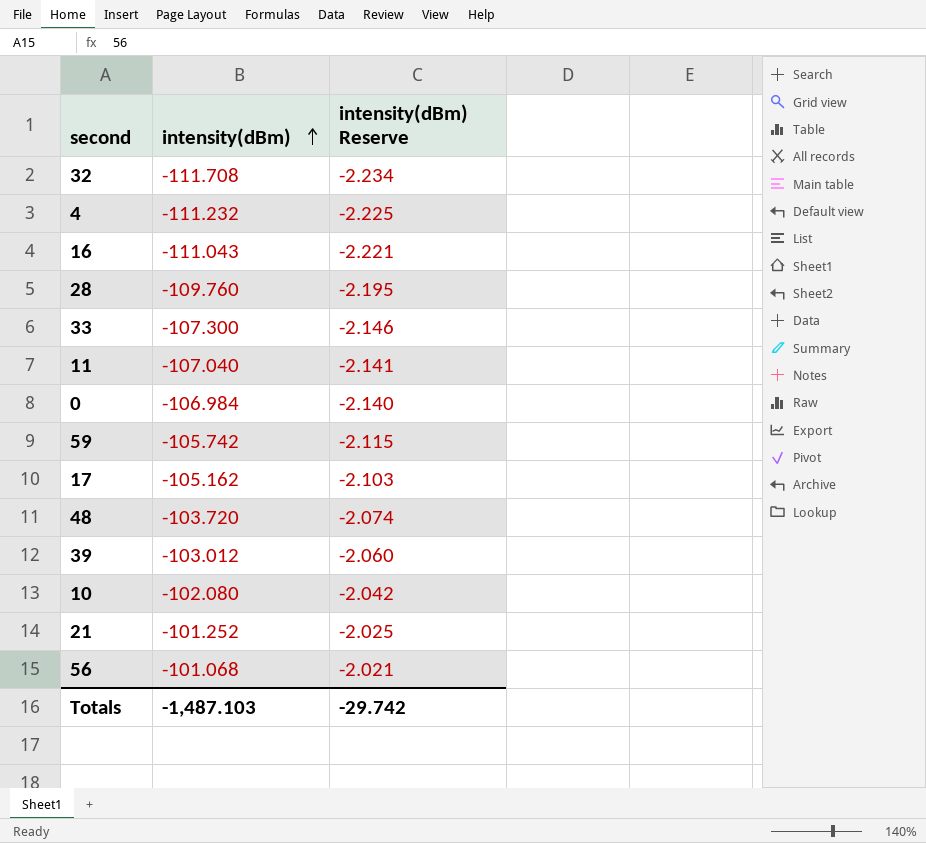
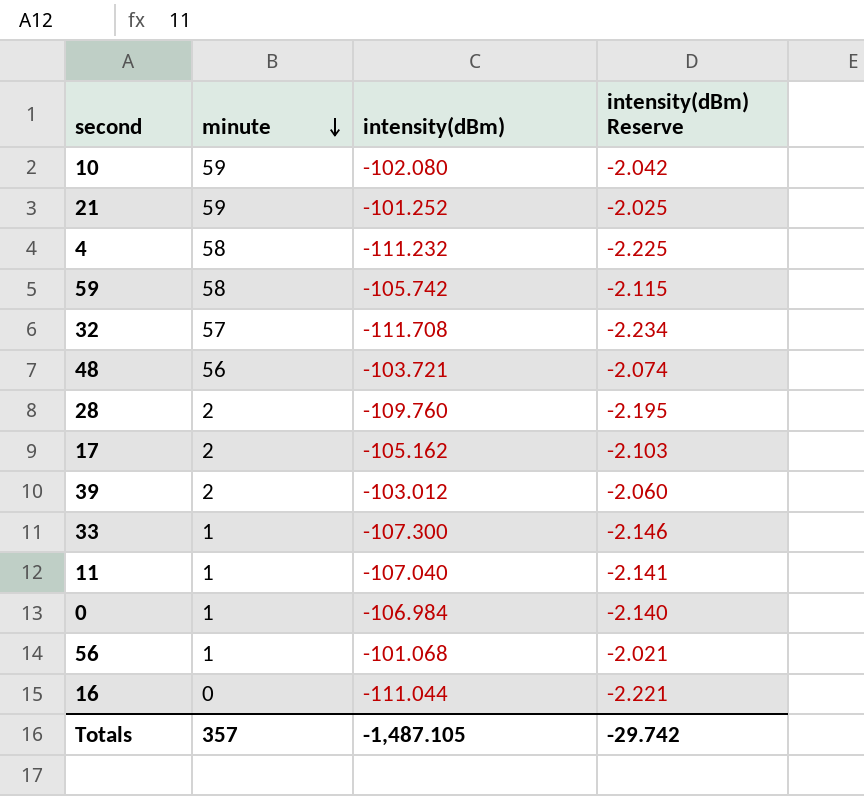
row order: intensity(dBm) ascending -> minute descending
column minute | position: none -> 2
48 | intensity(dBm): -103.720 -> -103.721
16 | intensity(dBm): -111.043 -> -111.044
Totals | intensity(dBm): -1,487.103 -> -1,487.105

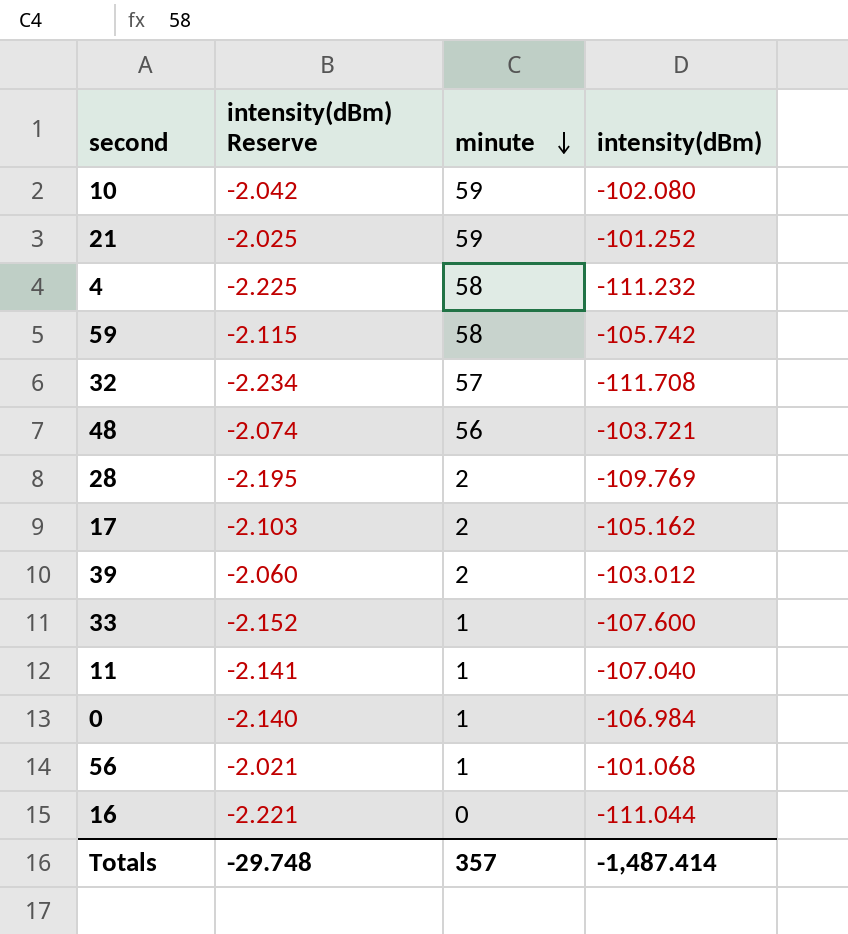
column intensity(dBm) Reserve | position: 4 -> 2
28 | intensity(dBm): -109.760 -> -109.769
33 | intensity(dBm) Reserve: -2.146 -> -2.152
33 | intensity(dBm): -107.300 -> -107.600
Totals | intensity(dBm) Reserve: -29.742 -> -29.748
Totals | intensity(dBm): -1,487.105 -> -1,487.414

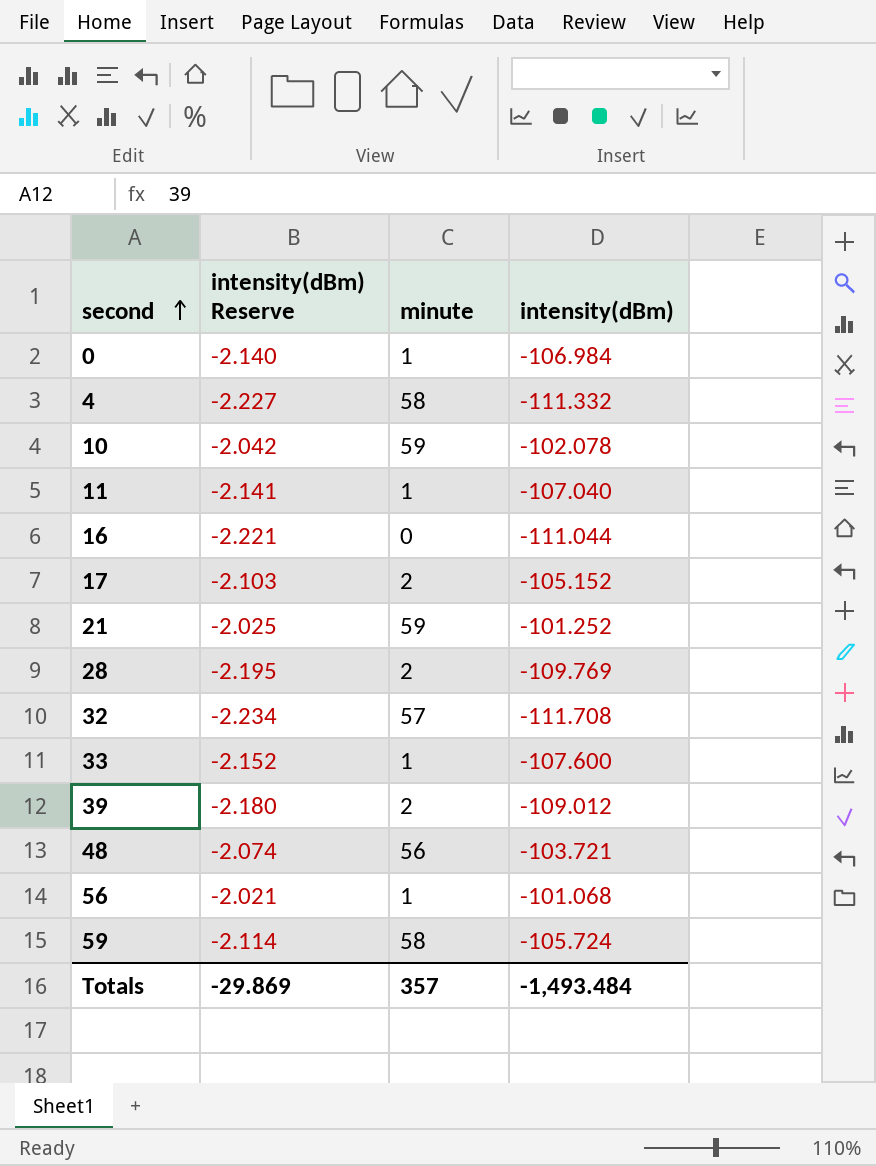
row order: minute descending -> second ascending
4 | intensity(dBm) Reserve: -2.225 -> -2.227
4 | intensity(dBm): -111.232 -> -111.332
10 | intensity(dBm): -102.080 -> -102.078
17 | intensity(dBm): -105.162 -> -105.152
39 | intensity(dBm) Reserve: -2.060 -> -2.180
39 | intensity(dBm): -103.012 -> -109.012
59 | intensity(dBm) Reserve: -2.115 -> -2.114
59 | intensity(dBm): -105.742 -> -105.724
Totals | intensity(dBm) Reserve: -29.748 -> -29.869
Totals | intensity(dBm): -1,487.414 -> -1,493.484

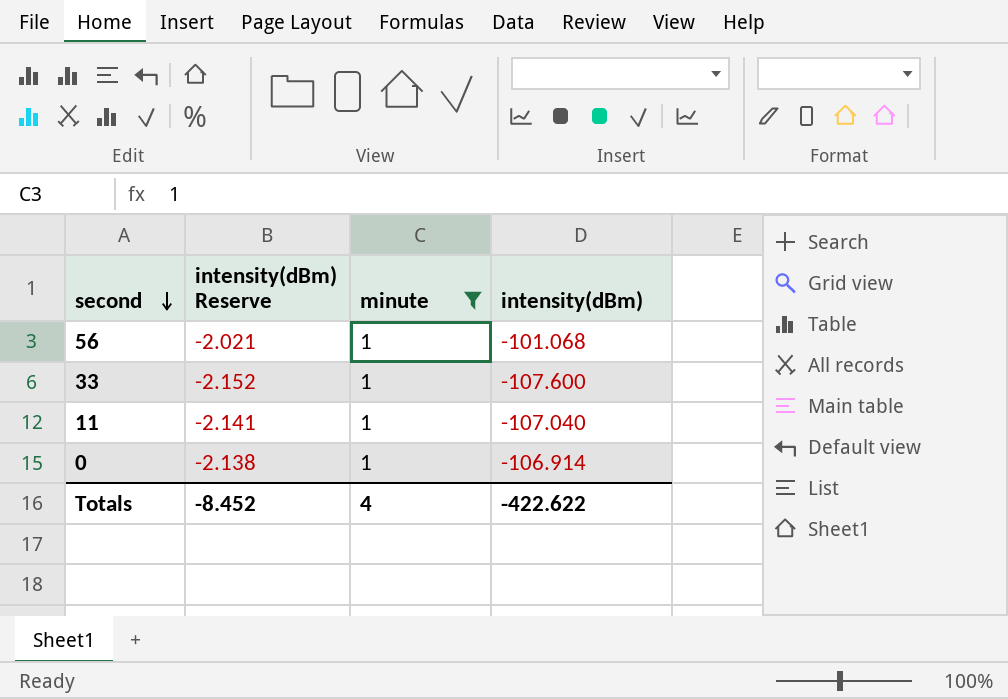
filter: none -> minute = 1
row order: second ascending -> second descending
0 | intensity(dBm) Reserve: -2.140 -> -2.138
0 | intensity(dBm): -106.984 -> -106.914
Totals | intensity(dBm) Reserve: -29.869 -> -8.452
Totals | minute: 357 -> 4
Totals | intensity(dBm): -1,493.484 -> -422.622

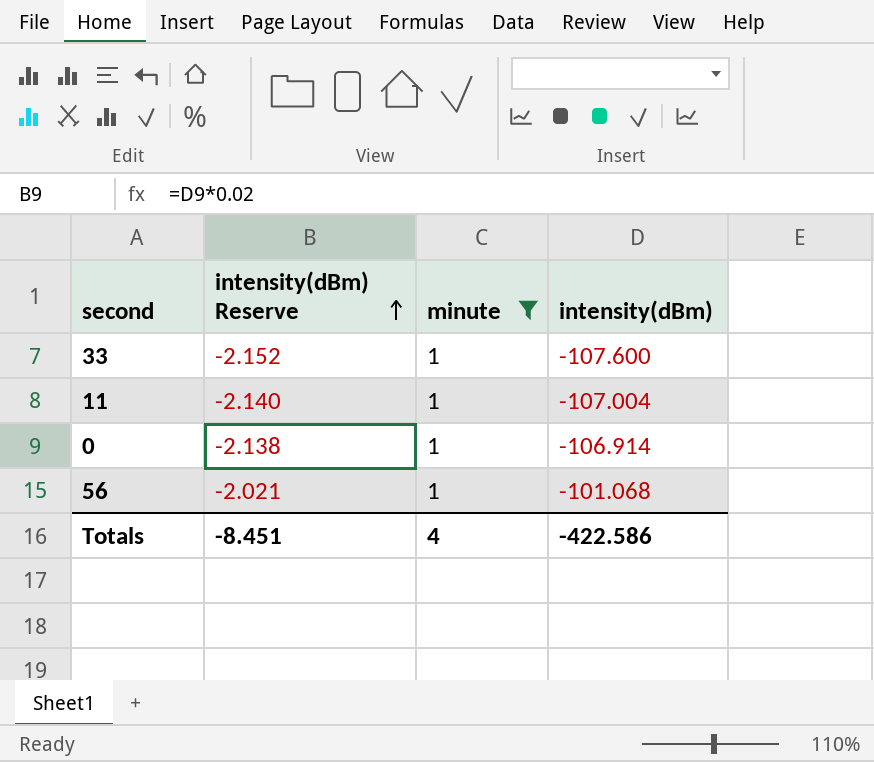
row order: second descending -> intensity(dBm) Reserve ascending
11 | intensity(dBm) Reserve: -2.141 -> -2.140
11 | intensity(dBm): -107.040 -> -107.004
Totals | intensity(dBm) Reserve: -8.452 -> -8.451
Totals | intensity(dBm): -422.622 -> -422.586

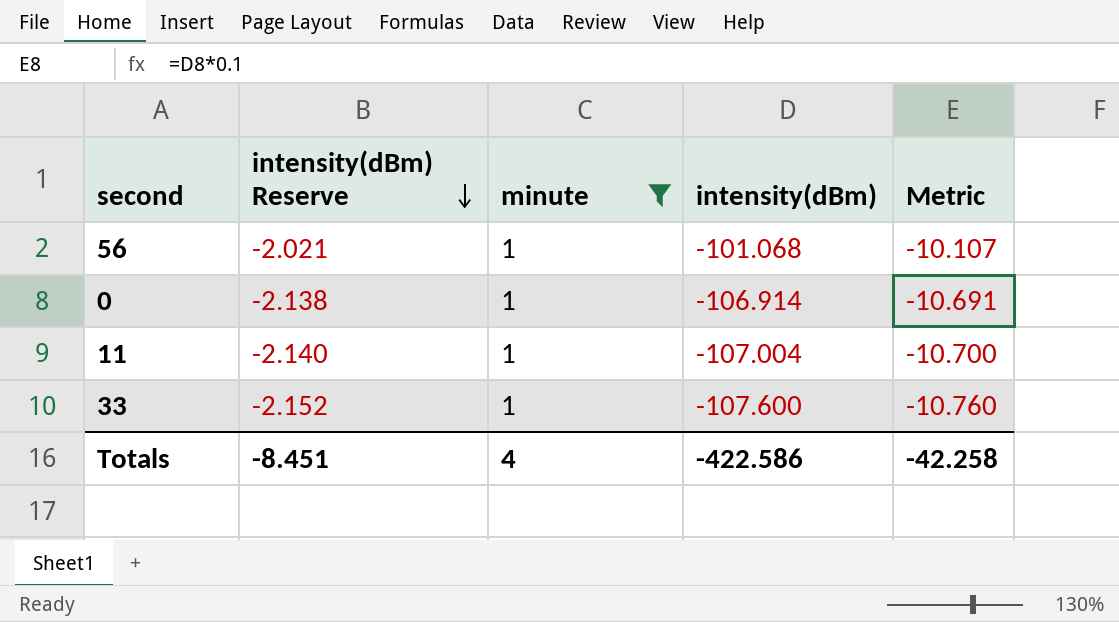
row order: intensity(dBm) Reserve ascending -> intensity(dBm) Reserve descending
column Metric | formula: none -> [intensity(dBm)] * 0.1

